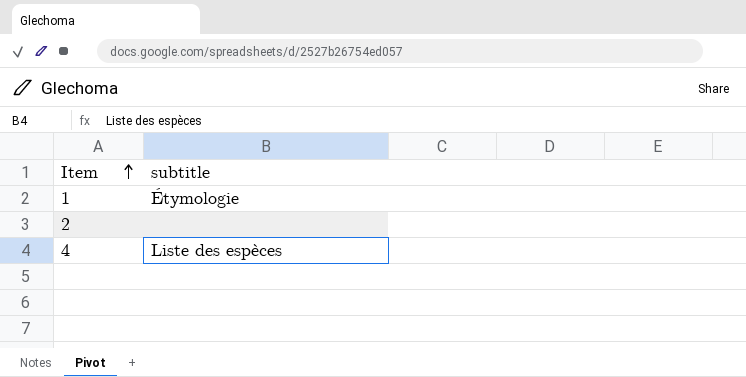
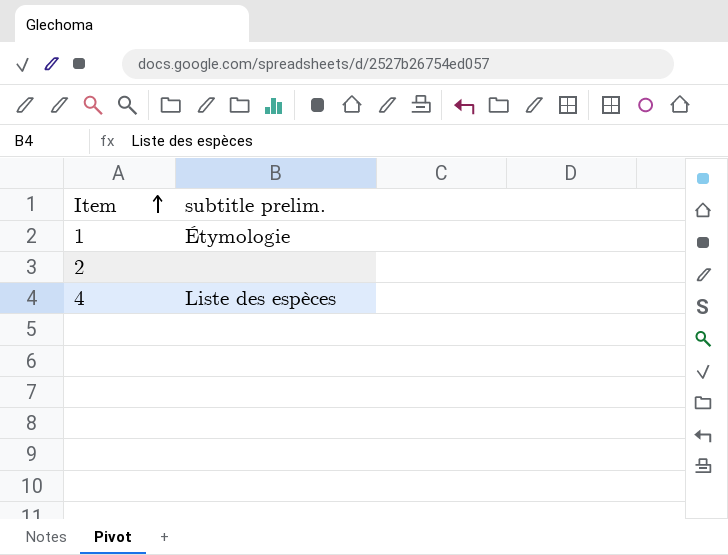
column name: subtitle -> subtitle prelim.

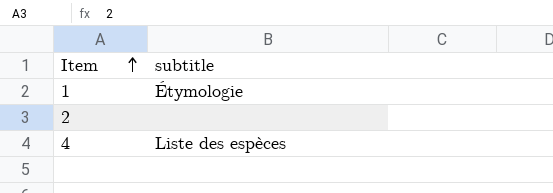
column name: subtitle prelim. -> subtitle

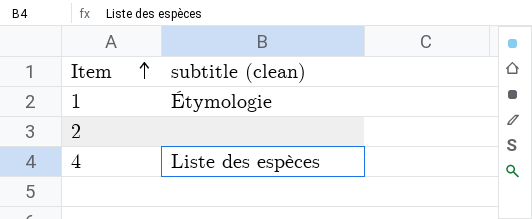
column name: subtitle -> subtitle (clean)

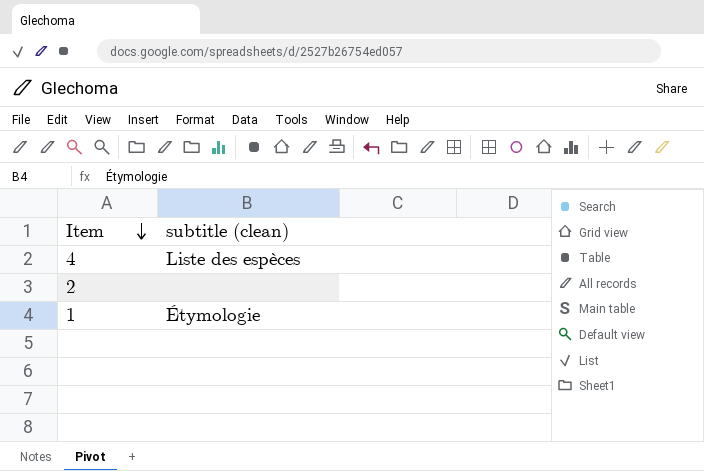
row order: Item ascending -> Item descending

